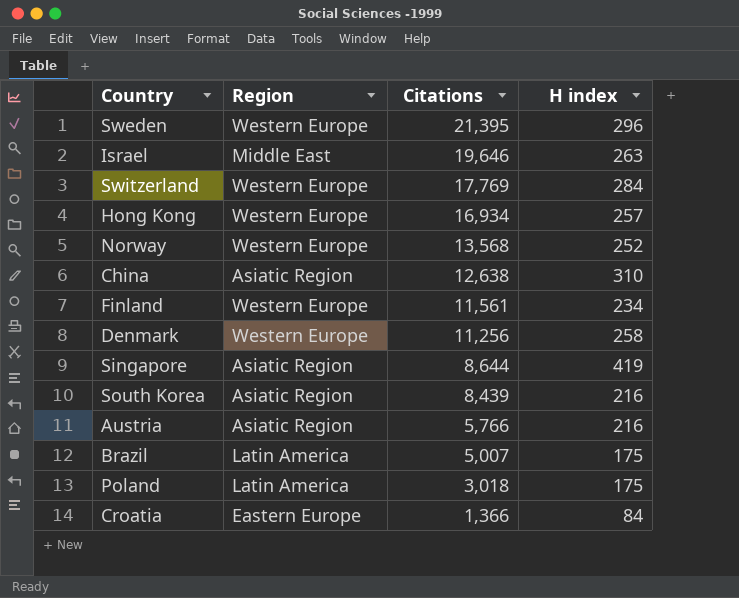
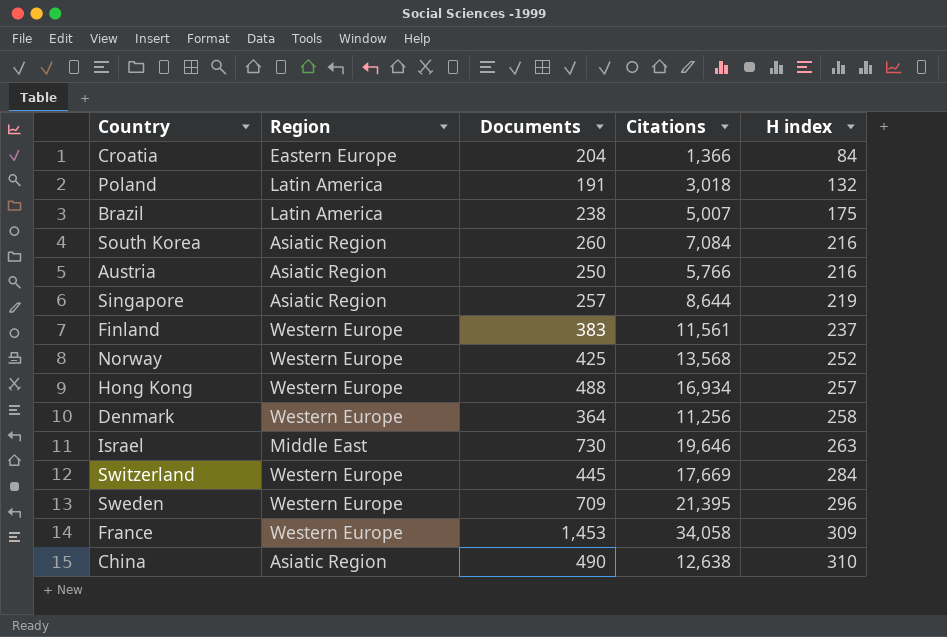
row order: Citations descending -> H index ascending
column Documents | position: none -> 3
Poland | H index: 175 -> 132
South Korea | Citations: 8,439 -> 7,084
Singapore | H index: 419 -> 219
Finland | H index: 234 -> 237
Switzerland | Citations: 17,769 -> 17,669
row France: none -> Western Europe | 1,453 | 34,058 | 309

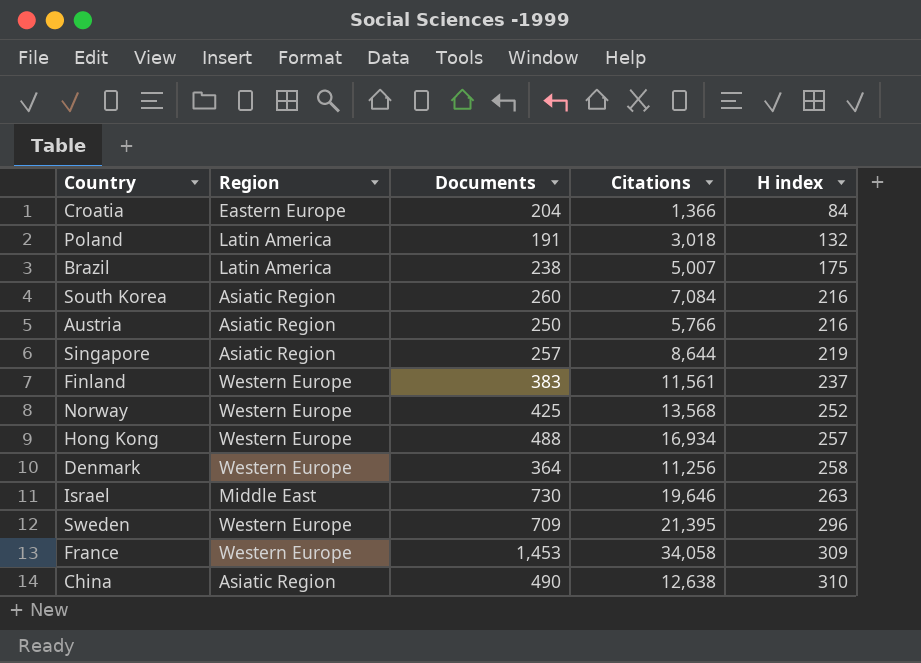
row Switzerland: Western Europe | 445 | 17,669 | 284 -> none

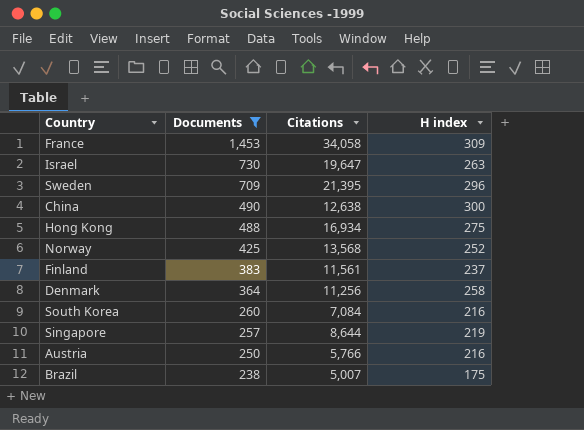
filter: none -> Documents >= 238
row order: H index ascending -> Documents descending
column Region | position: 2 -> none
Israel | Citations: 19,646 -> 19,647
China | H index: 310 -> 300
Hong Kong | H index: 257 -> 275

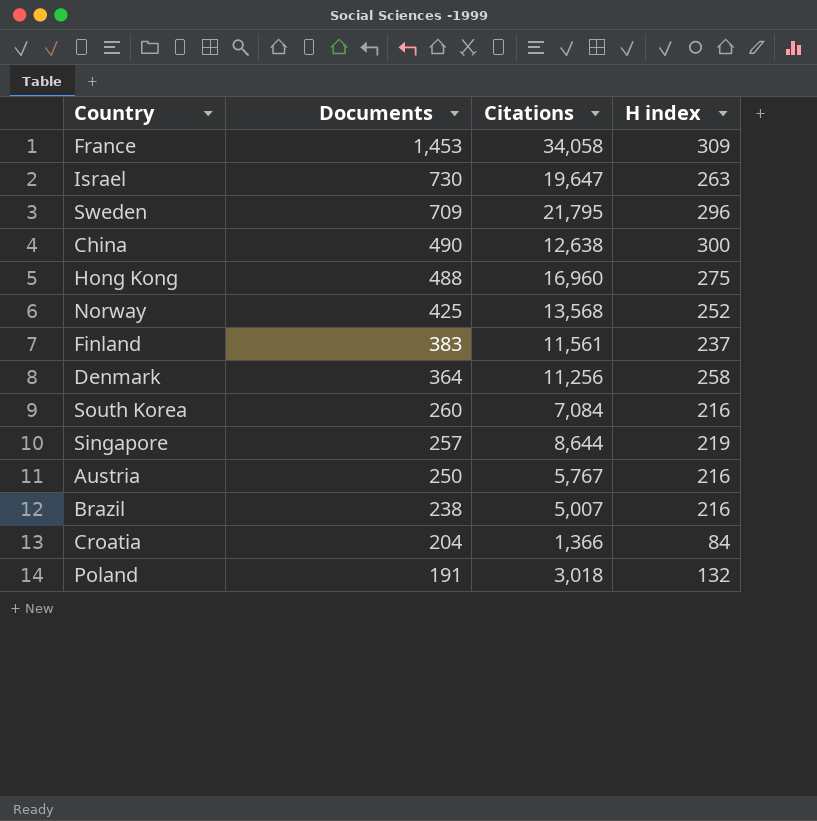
filter: Documents >= 238 -> none
Sweden | Citations: 21,395 -> 21,795
Hong Kong | Citations: 16,934 -> 16,960
Austria | Citations: 5,766 -> 5,767
Brazil | H index: 175 -> 216

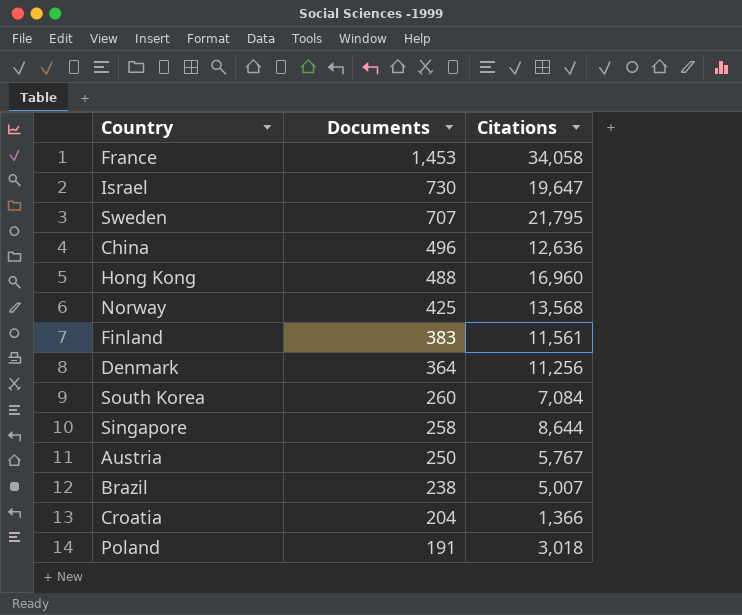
column H index | position: 4 -> none
Sweden | Documents: 709 -> 707
China | Documents: 490 -> 496
China | Citations: 12,638 -> 12,636
Singapore | Documents: 257 -> 258

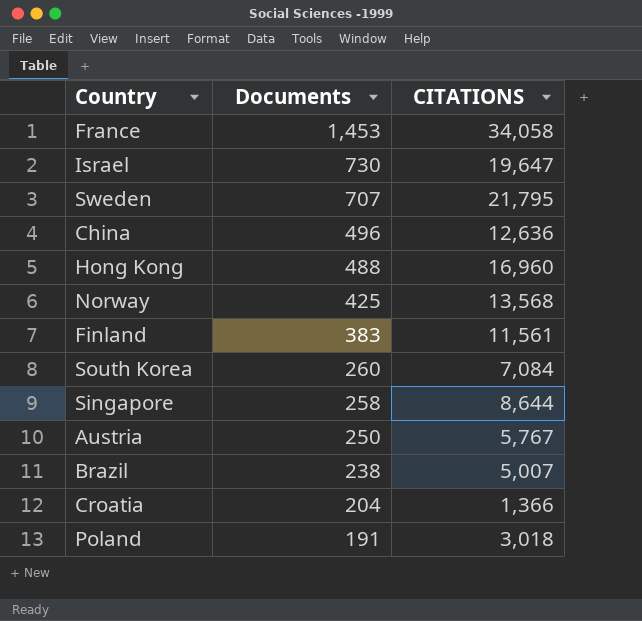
column name: Citations -> CITATIONS
row Denmark: 364 | 11,256 -> none

